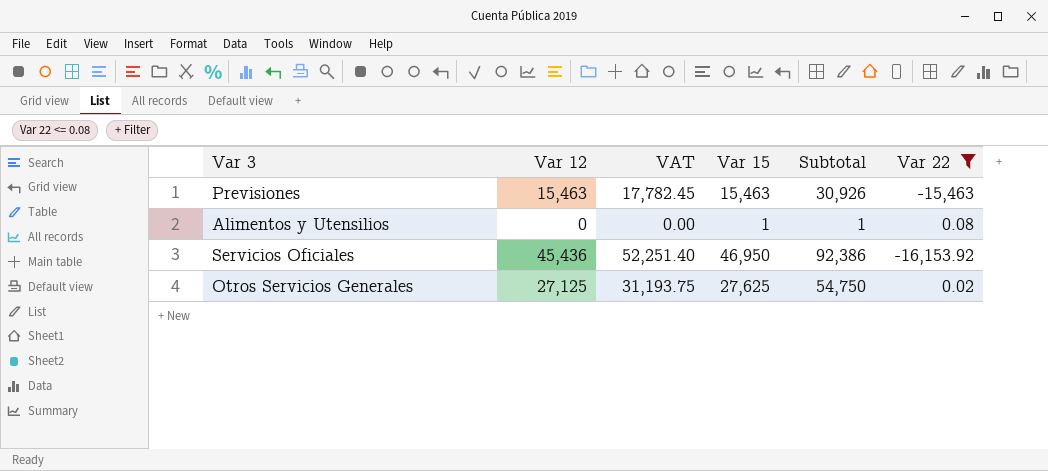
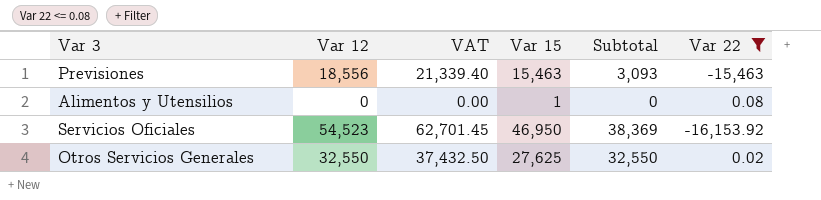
column Subtotal | formula: [Var 12] + [Var 15] -> [Var 12] + [Var 22]
Previsiones | Var 12: 15,463 -> 18,556
Previsiones | VAT: 17,782.45 -> 21,339.40
Servicios Oficiales | Var 12: 45,436 -> 54,523
Servicios Oficiales | VAT: 52,251.40 -> 62,701.45
Otros Servicios Generales | Var 12: 27,125 -> 32,550
Otros Servicios Generales | VAT: 31,193.75 -> 37,432.50

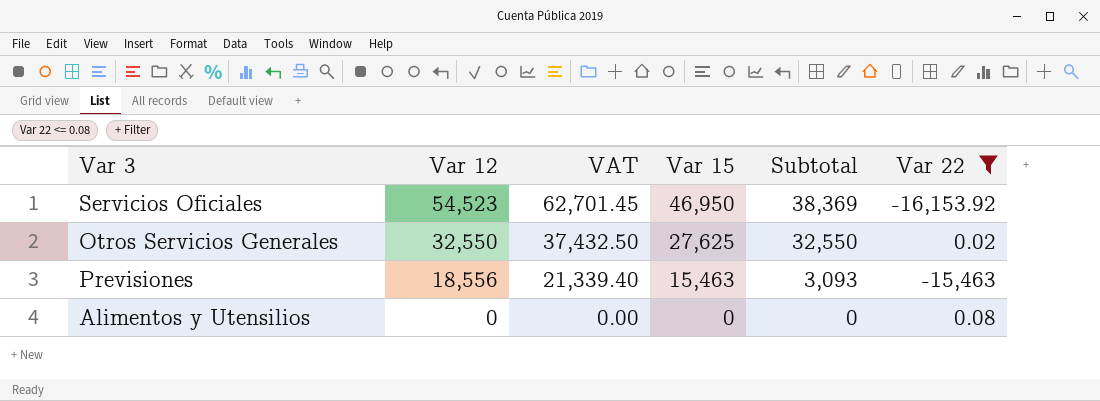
row order: none -> Var 12 descending
Alimentos y Utensilios | Var 15: 1 -> 0

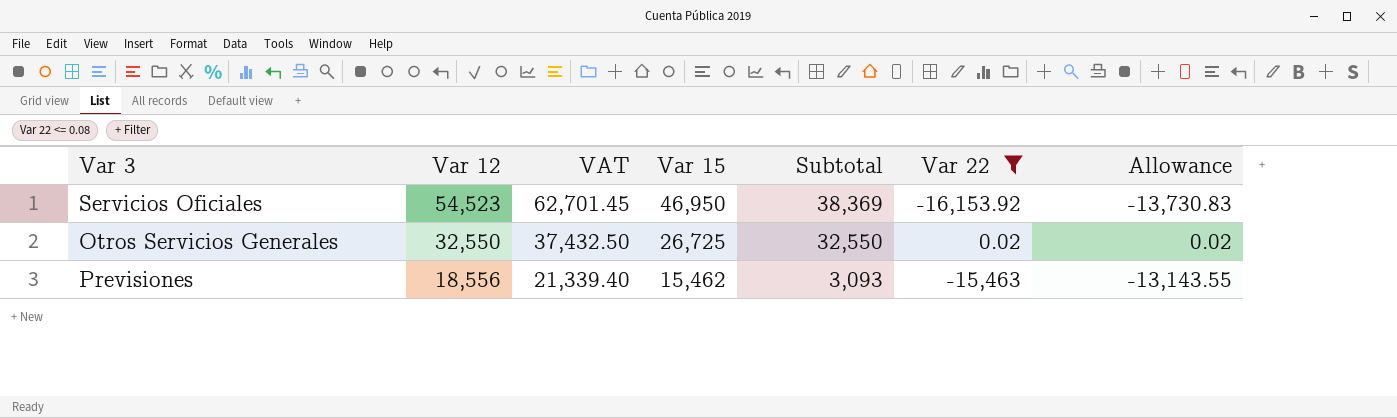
column Allowance | formula: none -> [Var 22] * 0.85
row Alimentos y Utensilios: 0 | 0.00 | 0 | 0 | 0.08 -> none
Otros Servicios Generales | Var 15: 27,625 -> 26,725
Previsiones | Var 15: 15,463 -> 15,462

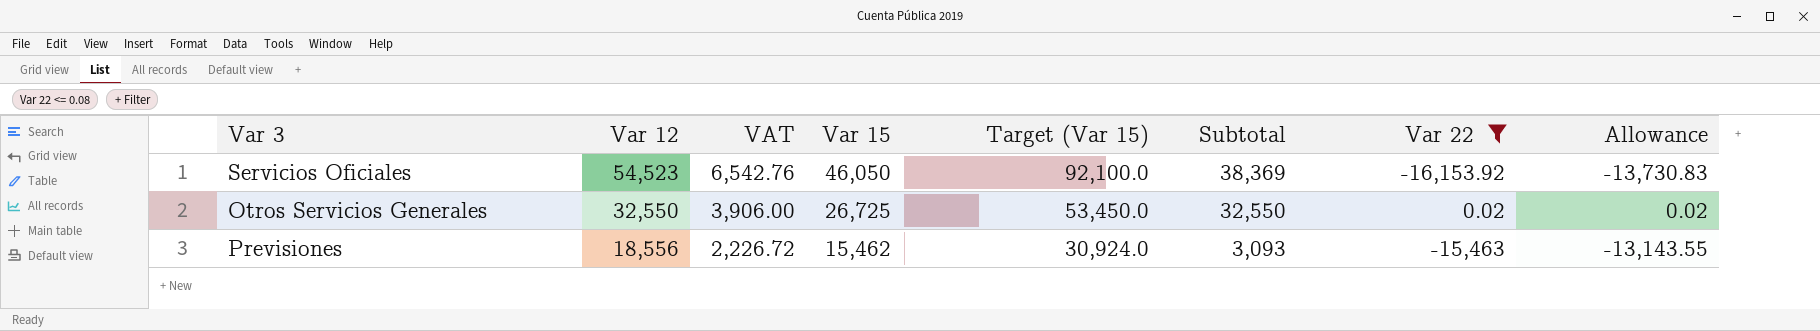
column VAT | formula: [Var 12] * 1.15 -> [Var 12] * 0.12
column Target (Var 15) | formula: none -> [Var 15] * 2
Servicios Oficiales | Var 15: 46,950 -> 46,050

